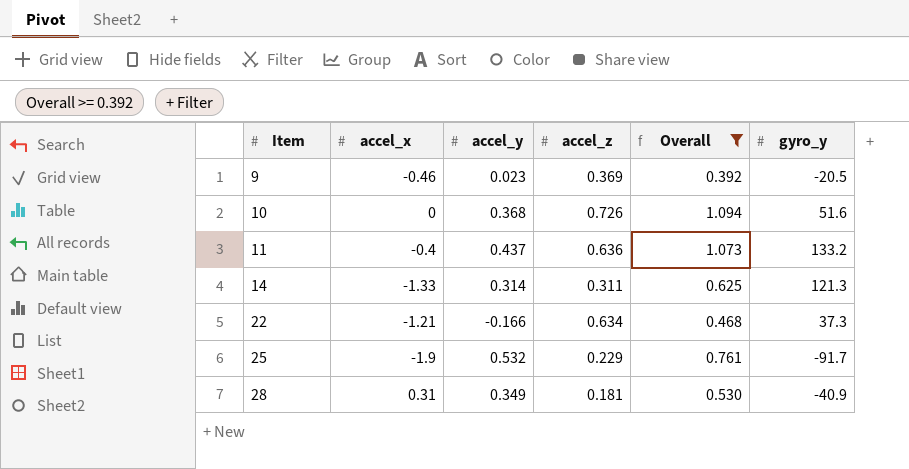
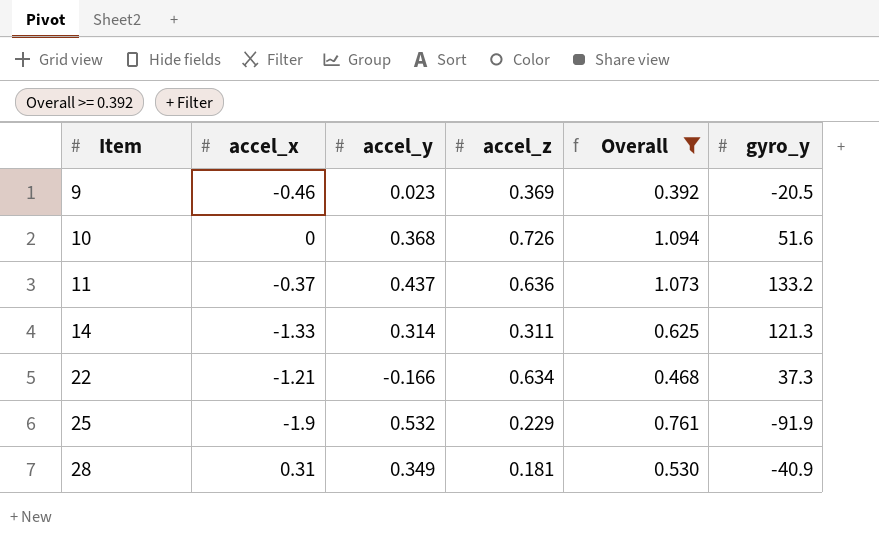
11 | accel_x: -0.4 -> -0.37
25 | gyro_y: -91.7 -> -91.9

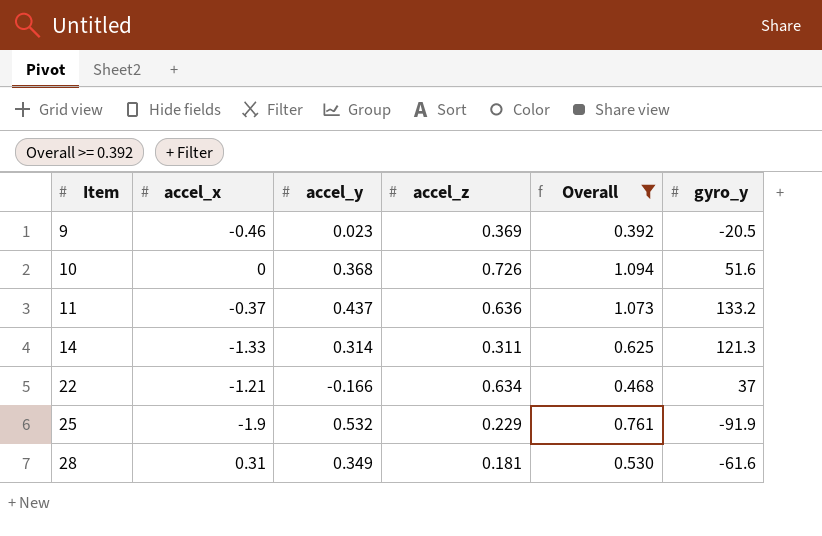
22 | gyro_y: 37.3 -> 37
28 | gyro_y: -40.9 -> -61.6

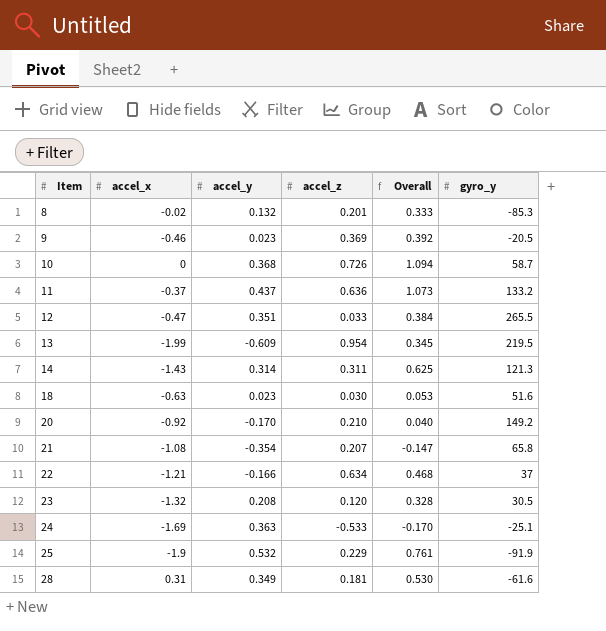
filter: Overall >= 0.392 -> none
10 | gyro_y: 51.6 -> 58.7
14 | accel_x: -1.33 -> -1.43

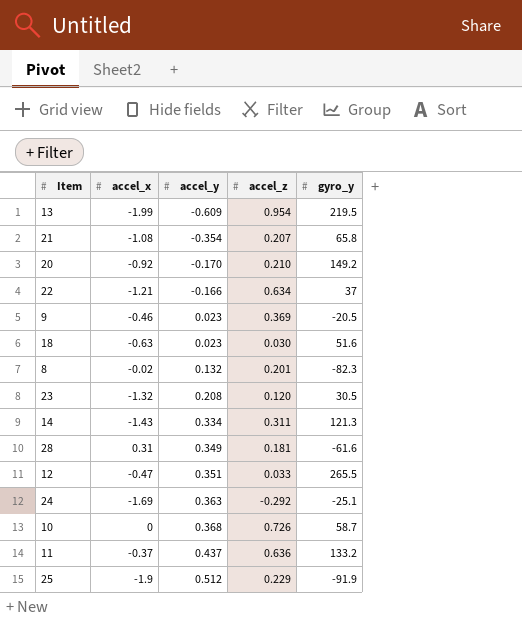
row order: Item ascending -> accel_y ascending
column Overall | formula: [accel_y] + [accel_z] -> none
8 | gyro_y: -85.3 -> -82.3
14 | accel_y: 0.314 -> 0.334
24 | accel_z: -0.533 -> -0.292
25 | accel_y: 0.532 -> 0.512

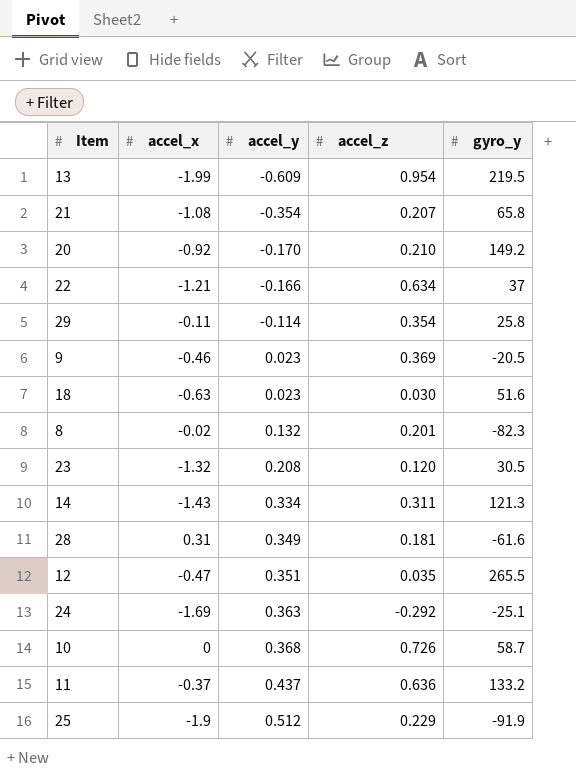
row 29: none -> -0.11 | -0.114 | 0.354 | 25.8
12 | accel_z: 0.033 -> 0.035

